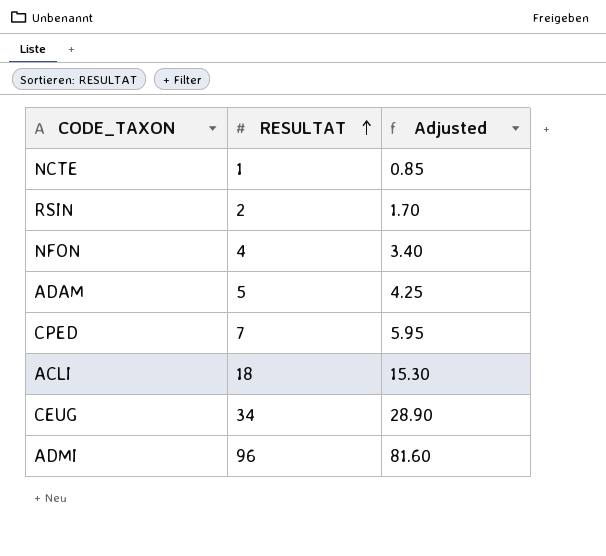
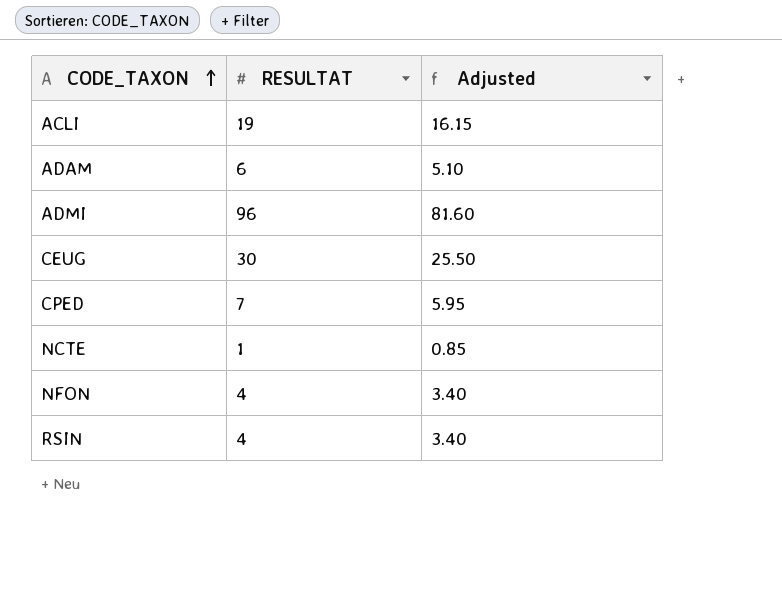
row order: RESULTAT ascending -> CODE_TAXON ascending
ACLI | RESULTAT: 18 -> 19
ACLI | Adjusted: 15.30 -> 16.15
ADAM | RESULTAT: 5 -> 6
ADAM | Adjusted: 4.25 -> 5.10
CEUG | RESULTAT: 34 -> 30
CEUG | Adjusted: 28.90 -> 25.50
RSIN | RESULTAT: 2 -> 4
RSIN | Adjusted: 1.70 -> 3.40

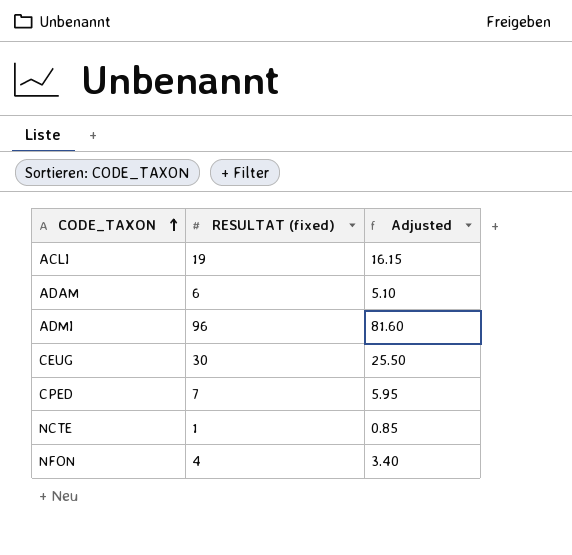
column name: RESULTAT -> RESULTAT (fixed)
row RSIN: 4 | 3.40 -> none

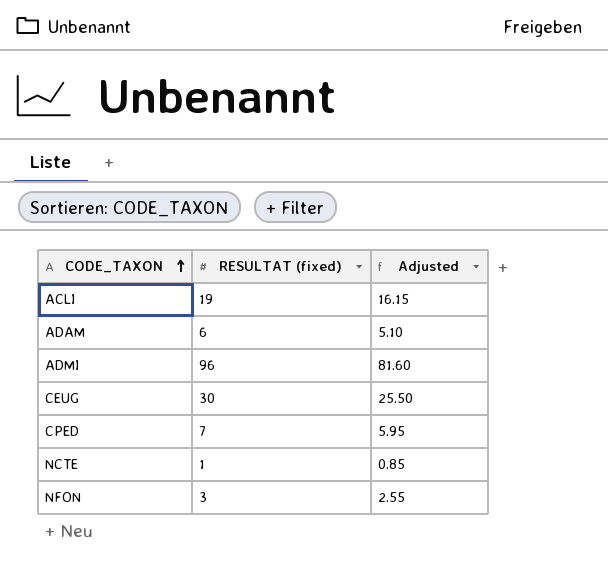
NFON | RESULTAT (fixed): 4 -> 3
NFON | Adjusted: 3.40 -> 2.55

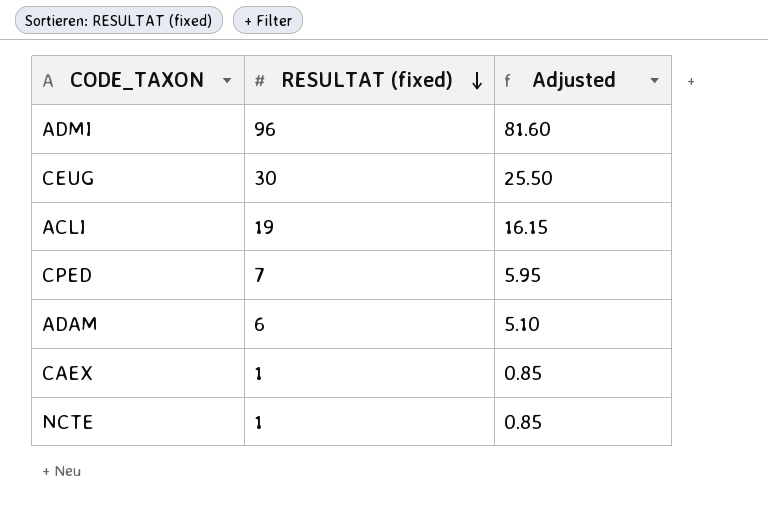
row order: CODE_TAXON ascending -> RESULTAT (fixed) descending
row NFON: 3 | 2.55 -> none
row CAEX: none -> 1 | 0.85

